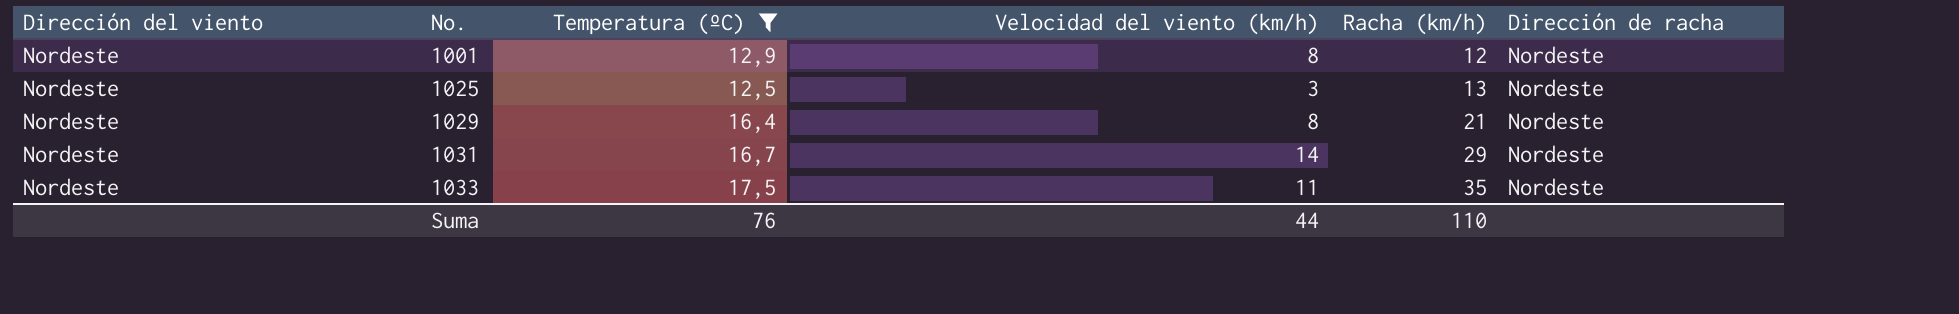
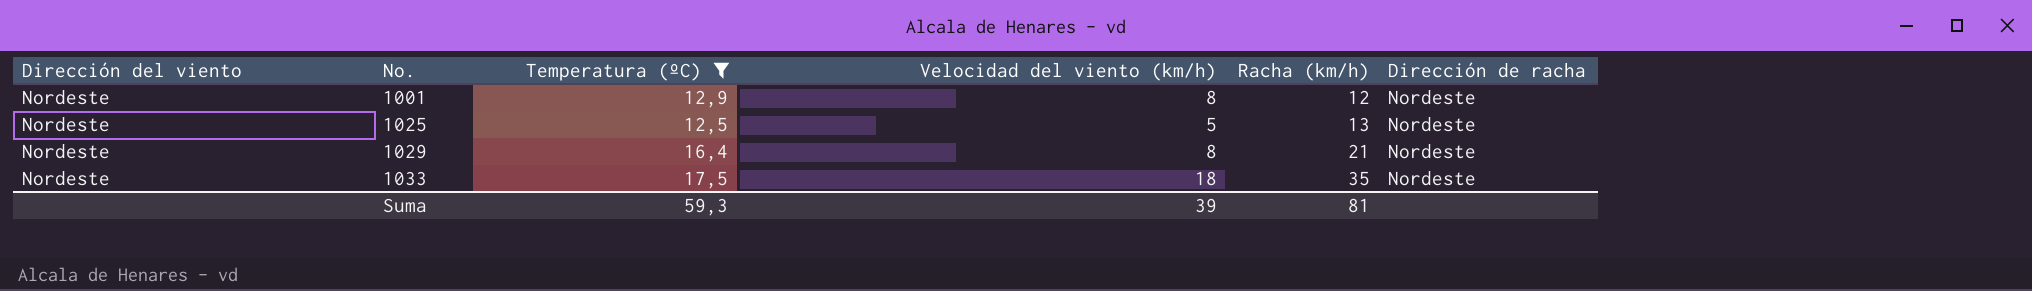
row 1031: Nordeste | 16,7 | 14 | 29 | Nordeste -> none
1025 | Velocidad del viento (km/h): 3 -> 5
1033 | Velocidad del viento (km/h): 11 -> 18
Suma | Temperatura (ºC): 76 -> 59,3
Suma | Velocidad del viento (km/h): 44 -> 39
Suma | Racha (km/h): 110 -> 81

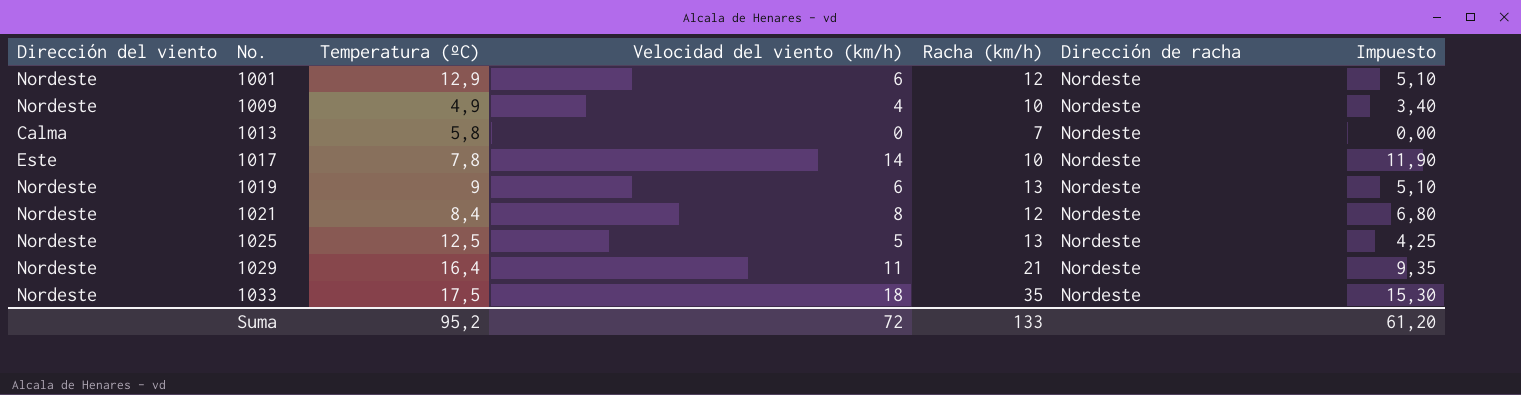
filter: Temperatura (ºC) >= 12,5 -> none
column Impuesto | formula: none -> [Velocidad del viento (km/h)] * 0,85
1001 | Velocidad del viento (km/h): 8 -> 6
1029 | Velocidad del viento (km/h): 8 -> 11
Suma | Temperatura (ºC): 59,3 -> 95,2
Suma | Velocidad del viento (km/h): 39 -> 72
Suma | Racha (km/h): 81 -> 133

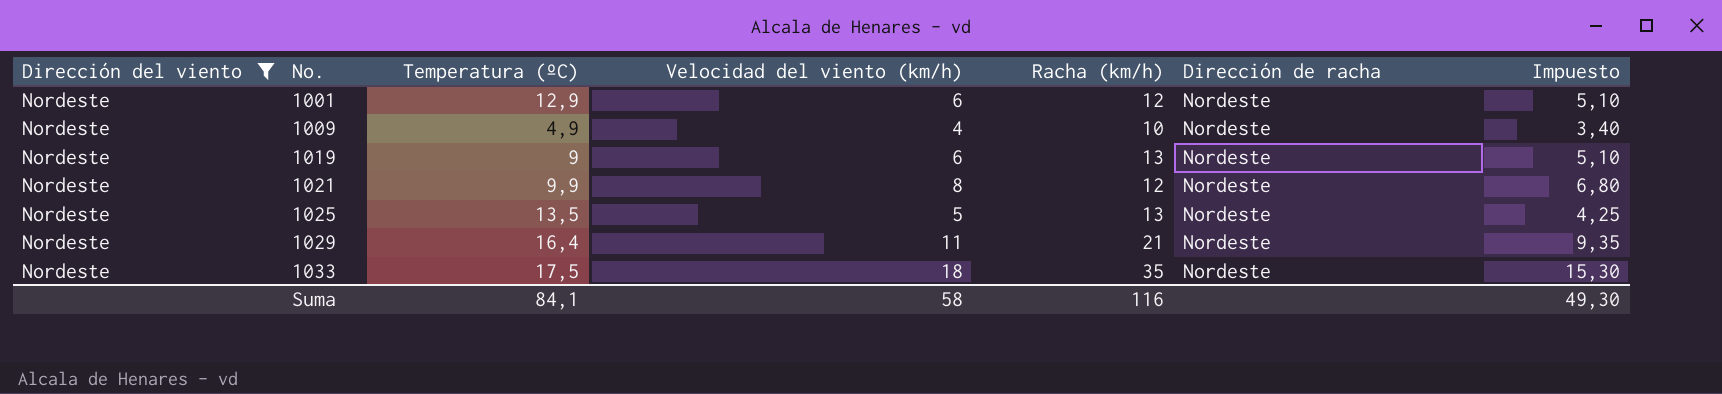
filter: none -> Dirección del viento = Nordeste
1021 | Temperatura (ºC): 8,4 -> 9,9
1025 | Temperatura (ºC): 12,5 -> 13,5
Suma | Temperatura (ºC): 95,2 -> 84,1
Suma | Velocidad del viento (km/h): 72 -> 58
Suma | Racha (km/h): 133 -> 116
Suma | Impuesto: 61,20 -> 49,30

